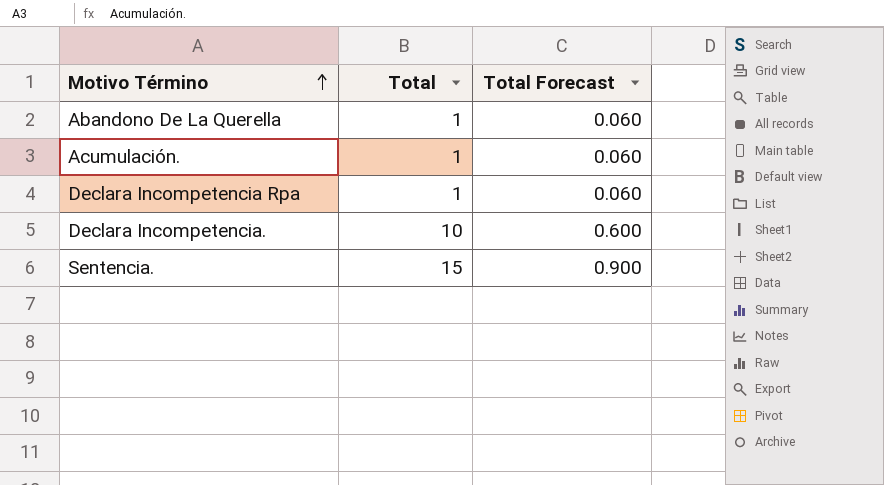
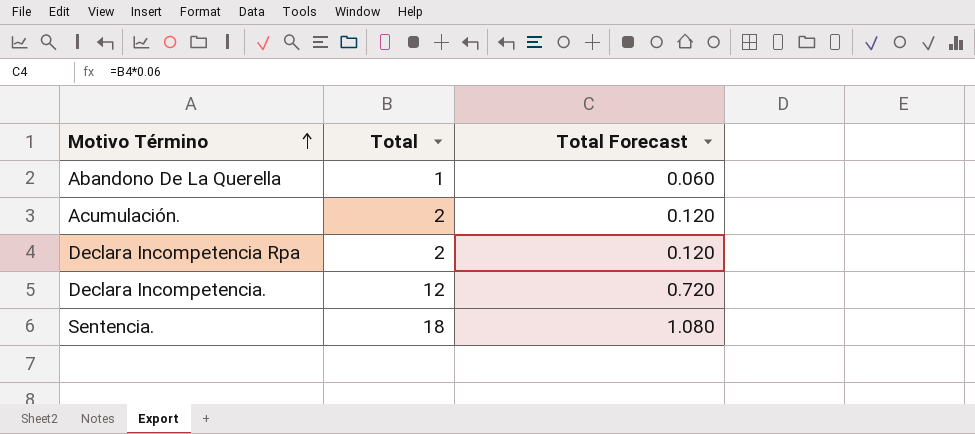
Acumulación. | Total: 1 -> 2
Acumulación. | Total Forecast: 0.060 -> 0.120
Declara Incompetencia Rpa | Total: 1 -> 2
Declara Incompetencia Rpa | Total Forecast: 0.060 -> 0.120
Declara Incompetencia. | Total: 10 -> 12
Declara Incompetencia. | Total Forecast: 0.600 -> 0.720
Sentencia. | Total: 15 -> 18
Sentencia. | Total Forecast: 0.900 -> 1.080

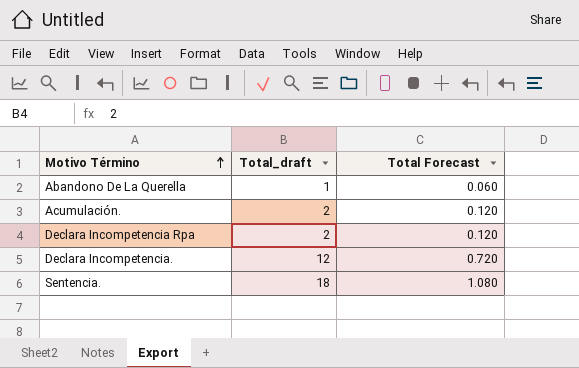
column name: Total -> Total_draft

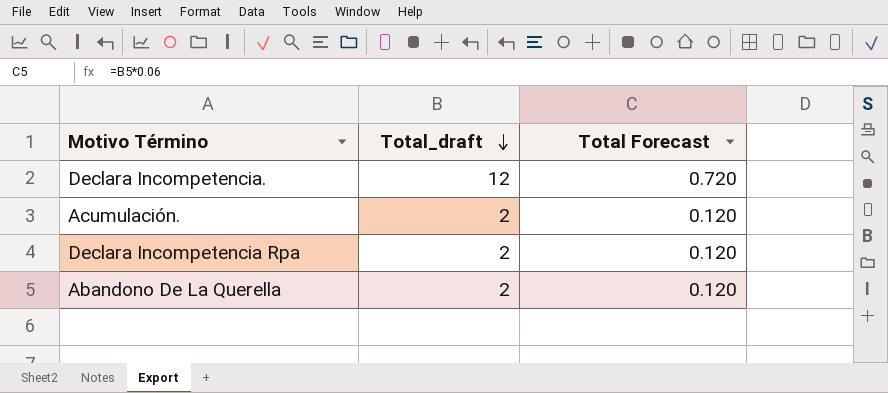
row order: Motivo Término ascending -> Total_draft descending
row Sentencia.: 18 | 1.080 -> none
Abandono De La Querella | Total_draft: 1 -> 2
Abandono De La Querella | Total Forecast: 0.060 -> 0.120

